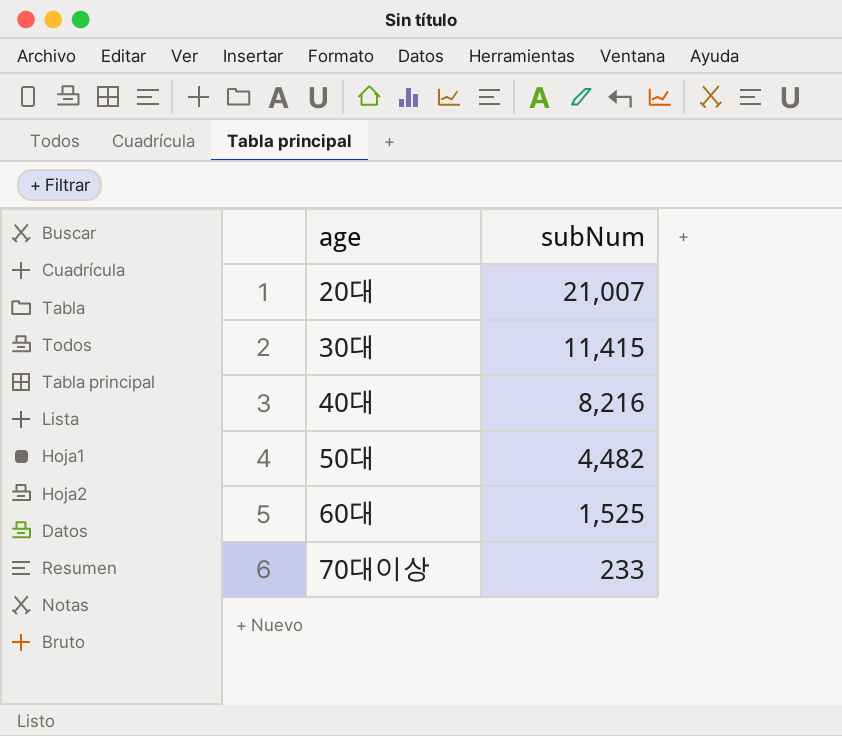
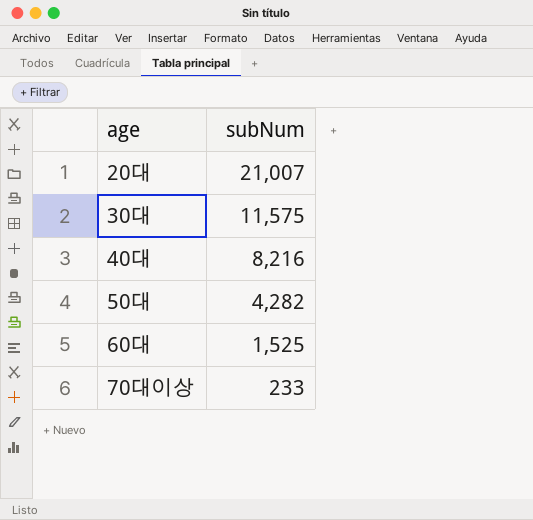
30대 | subNum: 11,415 -> 11,575
50대 | subNum: 4,482 -> 4,282

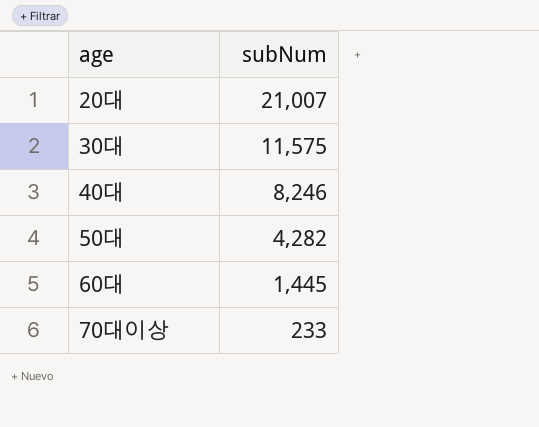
40대 | subNum: 8,216 -> 8,246
60대 | subNum: 1,525 -> 1,445

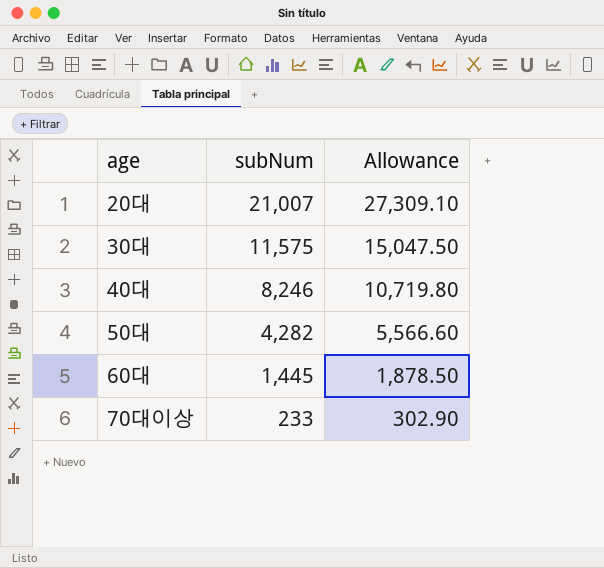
column Allowance | formula: none -> [subNum] * 1.3

